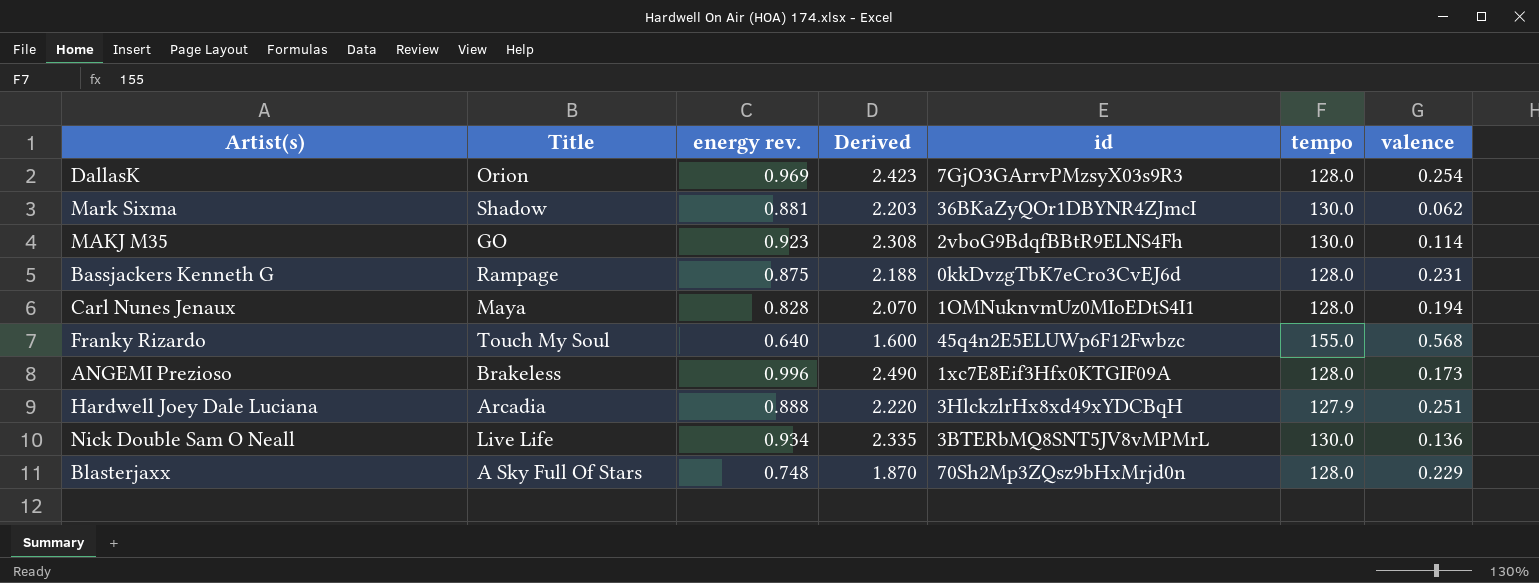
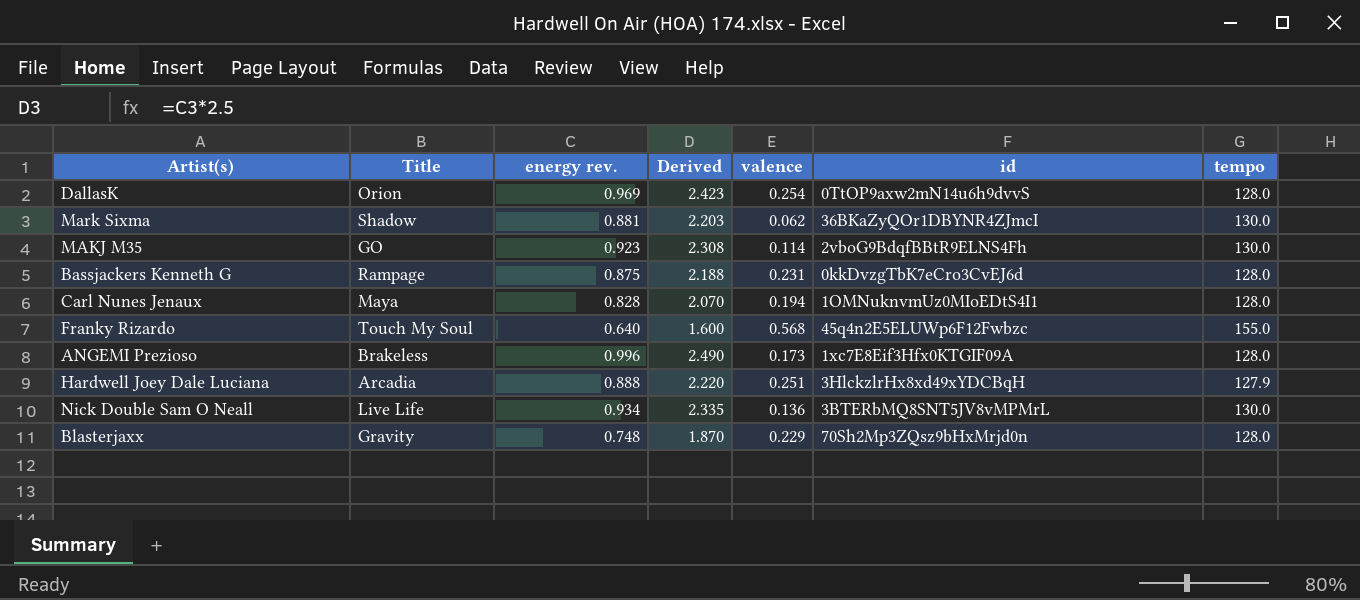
column valence | position: 7 -> 5
DallasK | id: 7GjO3GArrvPMzsyX03s9R3 -> 0TtOP9axw2mN14u6h9dvvS
Blasterjaxx | Title: A Sky Full Of Stars -> Gravity

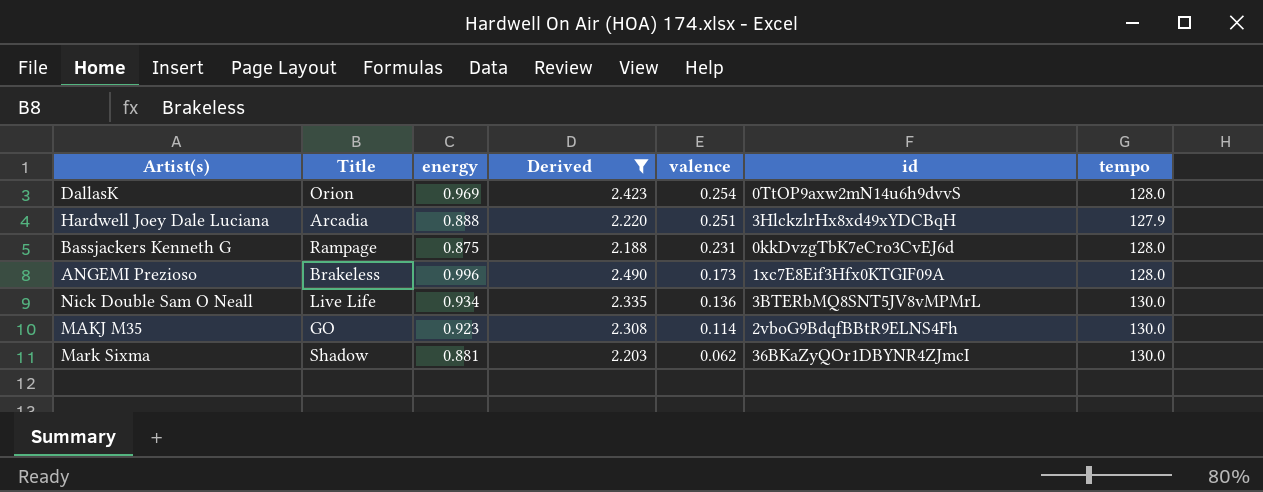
filter: none -> Derived >= 2.188
row order: none -> valence descending
column name: energy rev. -> energy

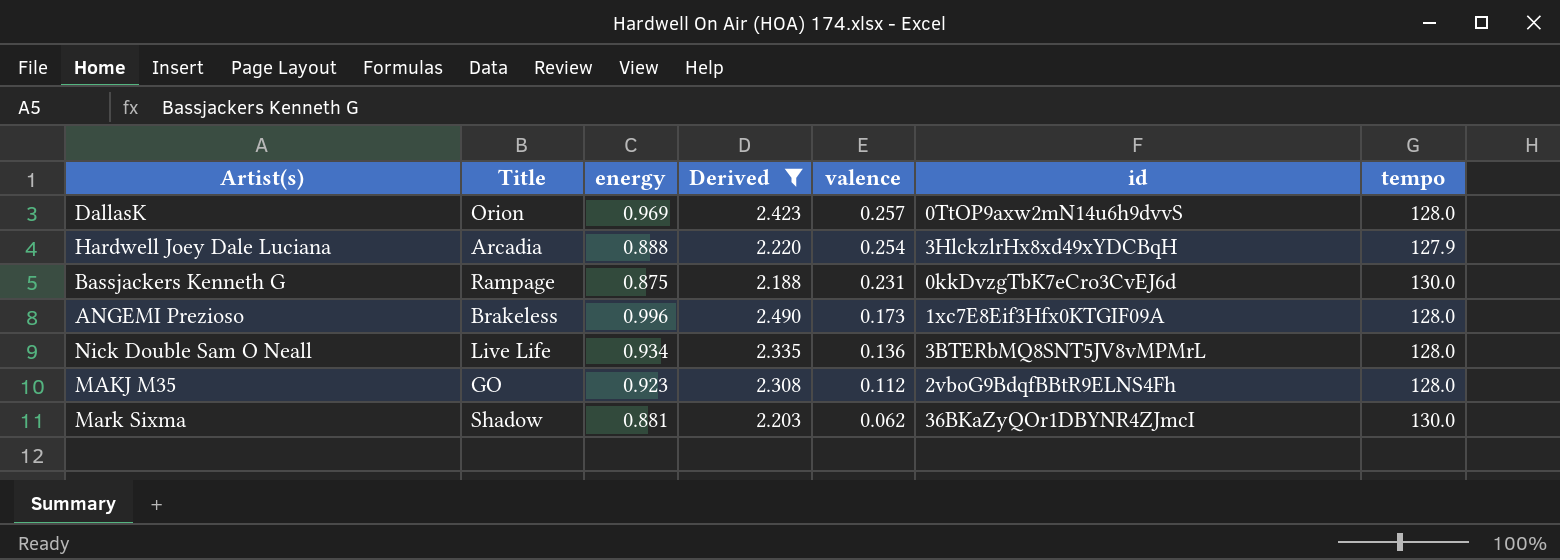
DallasK | valence: 0.254 -> 0.257
Hardwell Joey Dale Luciana | valence: 0.251 -> 0.254
Bassjackers Kenneth G | tempo: 128.0 -> 130.0
Nick Double Sam O Neall | tempo: 130.0 -> 128.0
MAKJ M35 | valence: 0.114 -> 0.112
MAKJ M35 | tempo: 130.0 -> 128.0

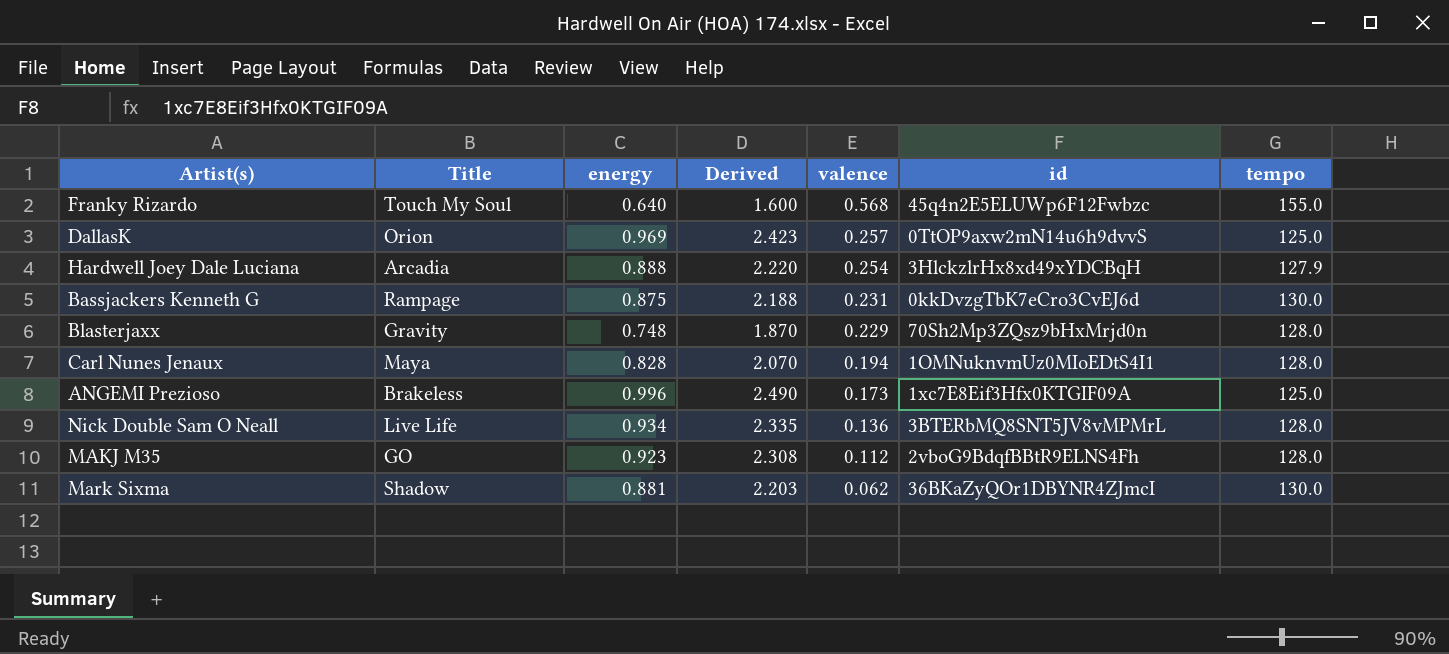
filter: Derived >= 2.188 -> none
DallasK | tempo: 128.0 -> 125.0
ANGEMI Prezioso | tempo: 128.0 -> 125.0

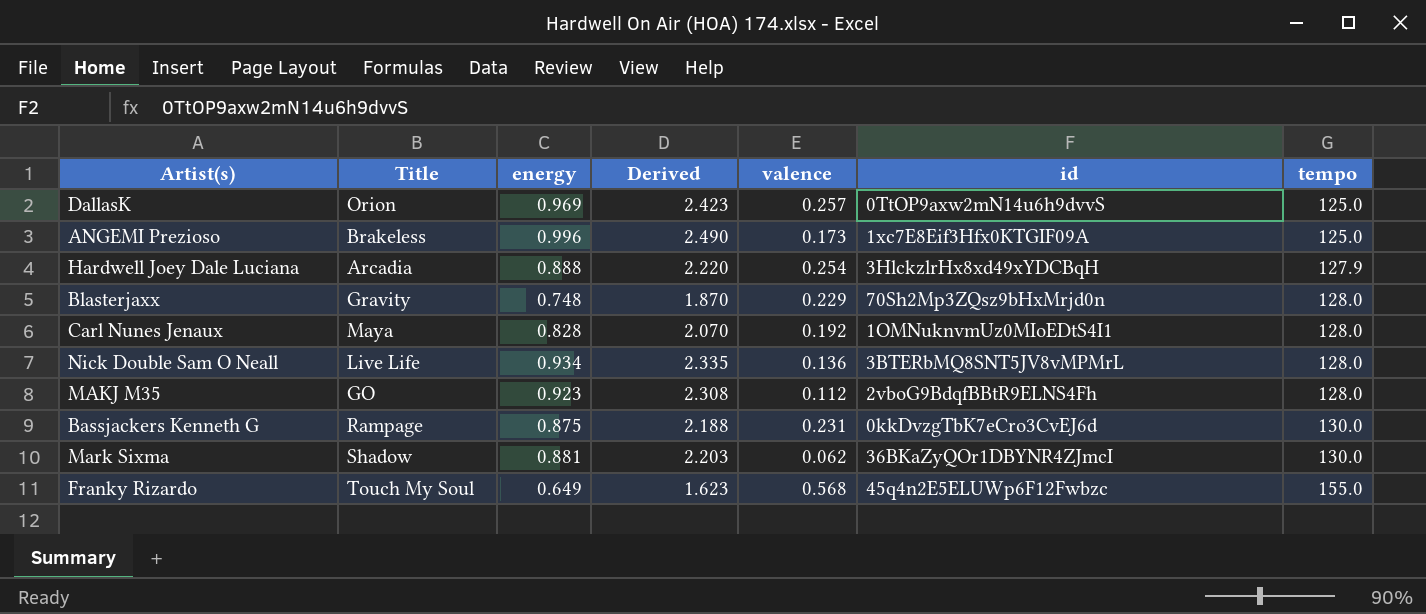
row order: valence descending -> tempo ascending
Carl Nunes Jenaux | valence: 0.194 -> 0.192
Franky Rizardo | energy: 0.640 -> 0.649
Franky Rizardo | Derived: 1.600 -> 1.623

